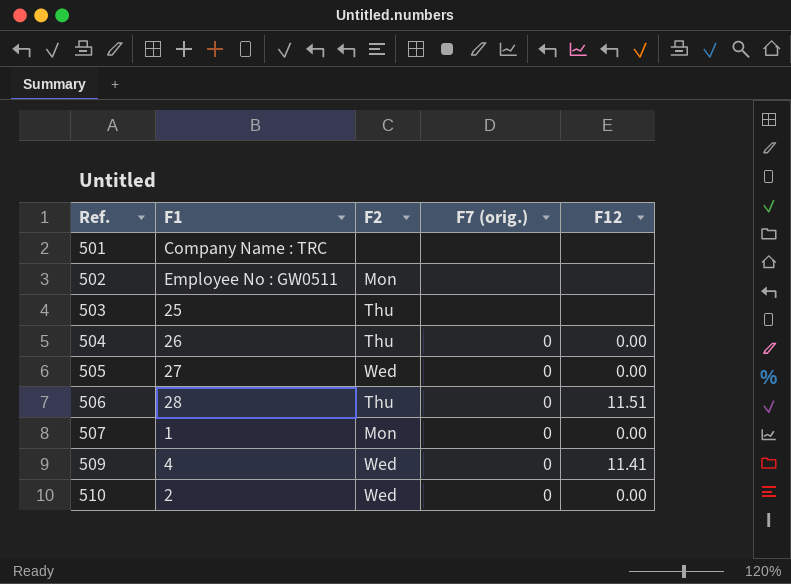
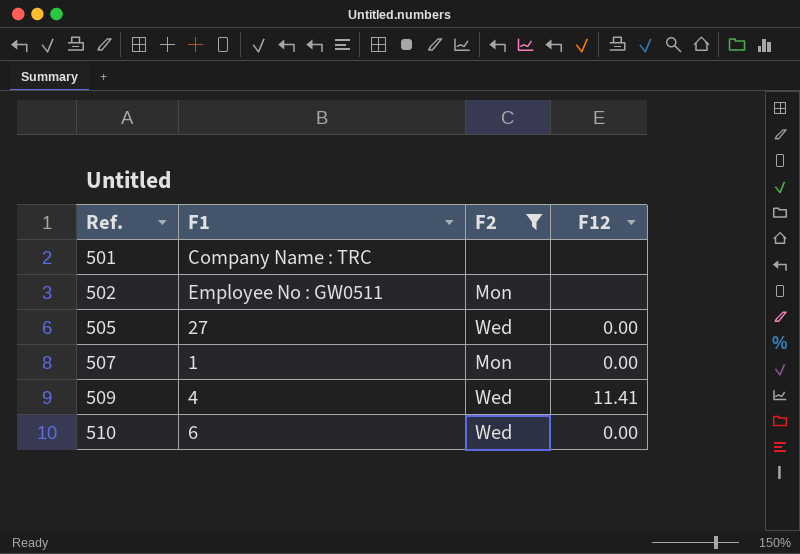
filter: none -> F2 != Thu
column F7 (orig.) | position: 4 -> none
510 | F1: 2 -> 6

